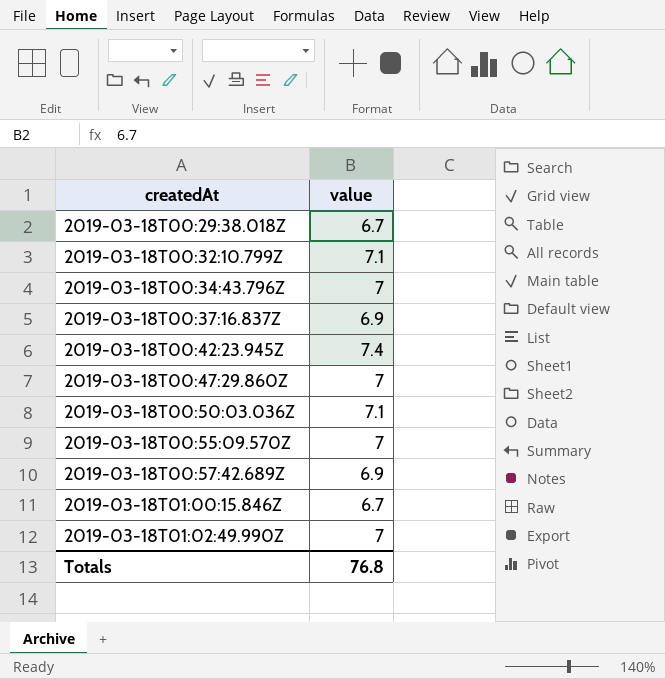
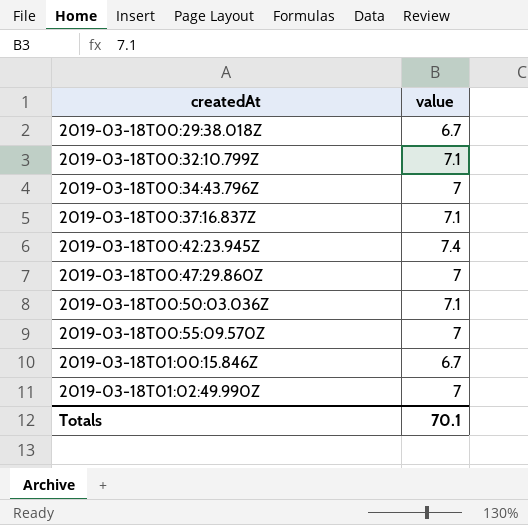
row 2019-03-18T00:57:42.689Z: 6.9 -> none
2019-03-18T00:37:16.837Z | value: 6.9 -> 7.1
Totals | value: 76.8 -> 70.1

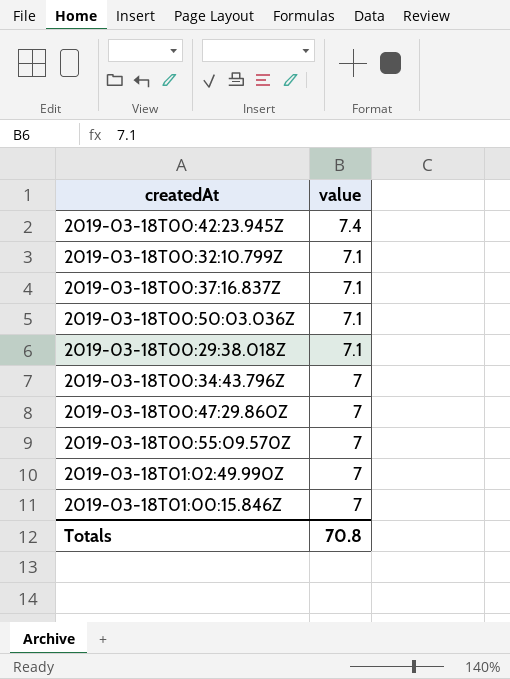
row order: createdAt ascending -> value descending
2019-03-18T00:29:38.018Z | value: 6.7 -> 7.1
2019-03-18T01:00:15.846Z | value: 6.7 -> 7
Totals | value: 70.1 -> 70.8

